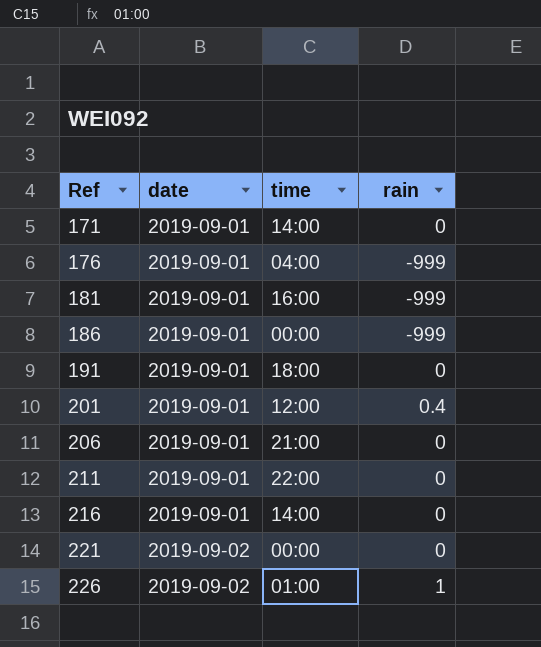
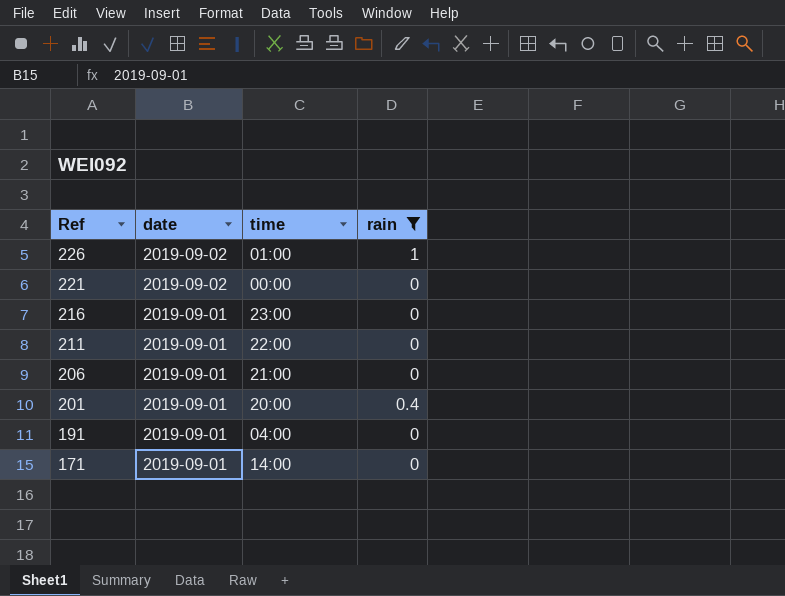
filter: none -> rain != -999
row order: Ref ascending -> Ref descending
216 | time: 14:00 -> 23:00
201 | time: 12:00 -> 20:00
191 | time: 18:00 -> 04:00

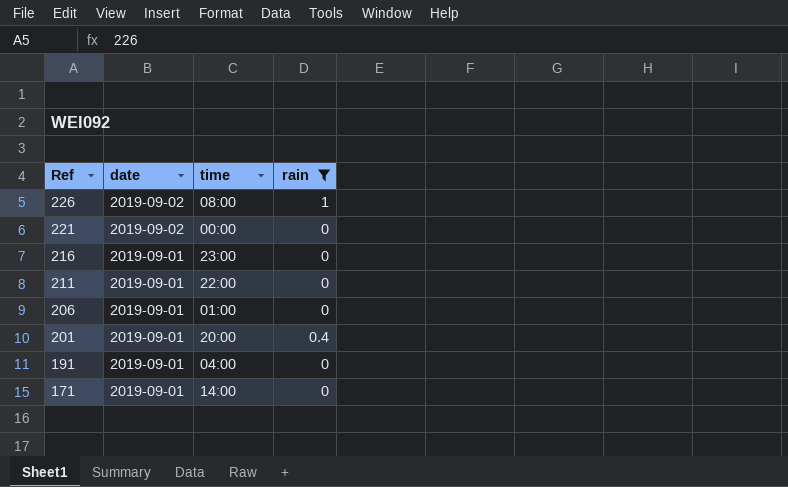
226 | time: 01:00 -> 08:00
206 | time: 21:00 -> 01:00

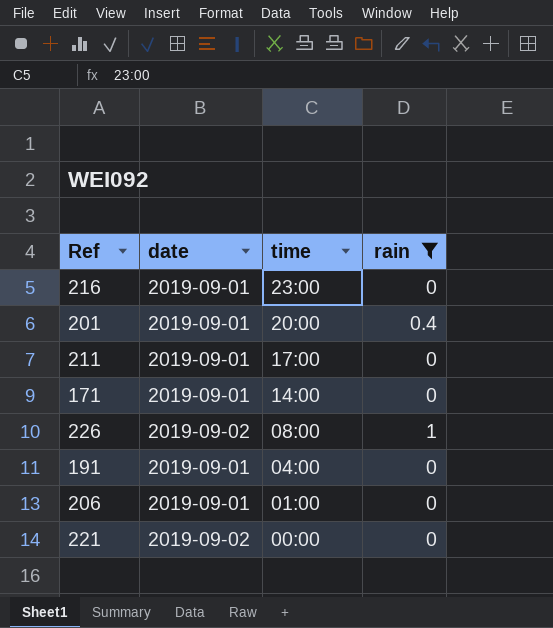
row order: Ref descending -> time descending
211 | time: 22:00 -> 17:00

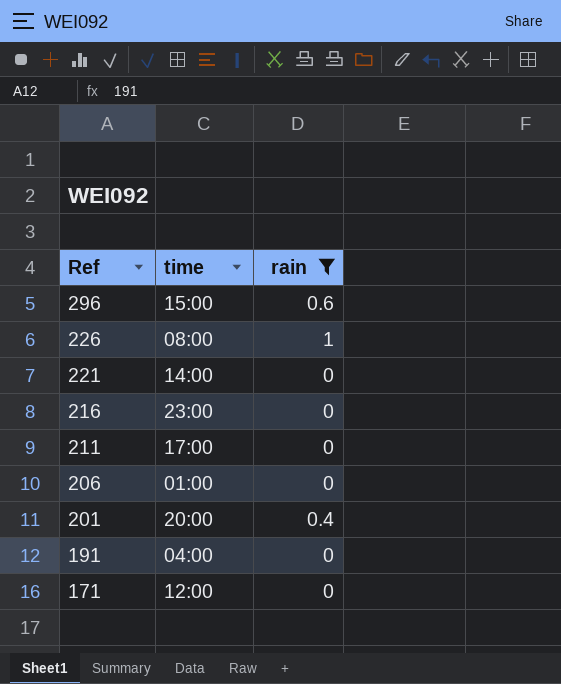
row order: time descending -> Ref descending
column date | position: 2 -> none
row 296: none -> 15:00 | 0.6
221 | time: 00:00 -> 14:00
171 | time: 14:00 -> 12:00

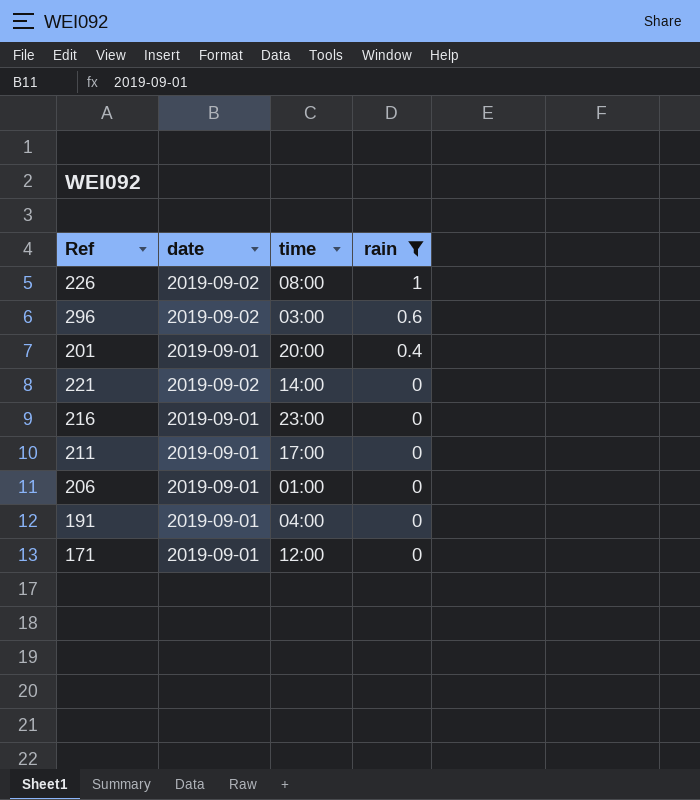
row order: Ref descending -> rain descending
column date | position: none -> 2
296 | time: 15:00 -> 03:00

